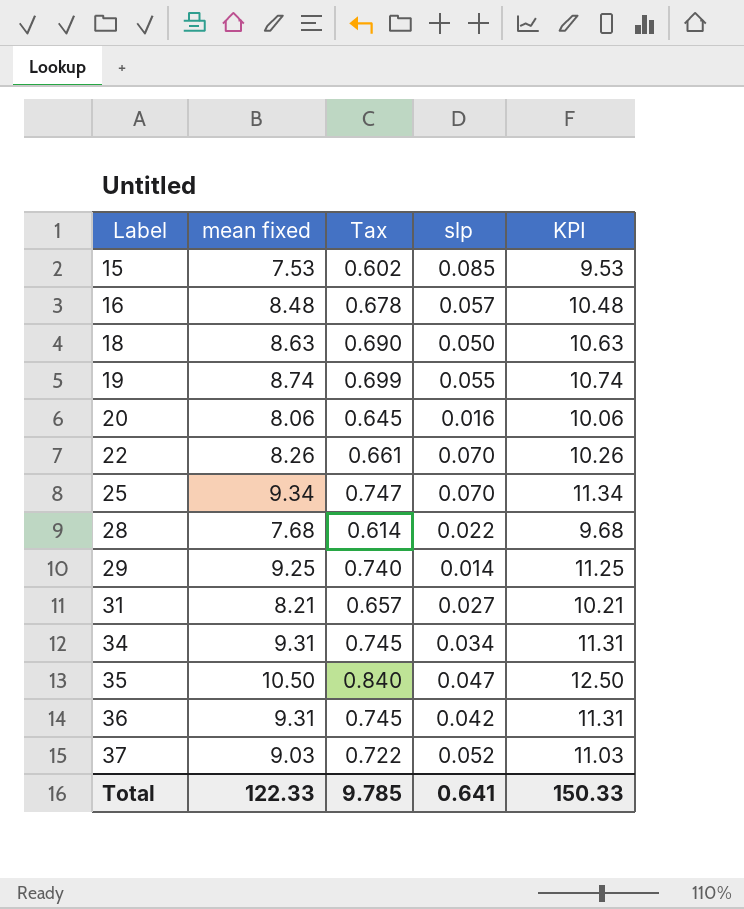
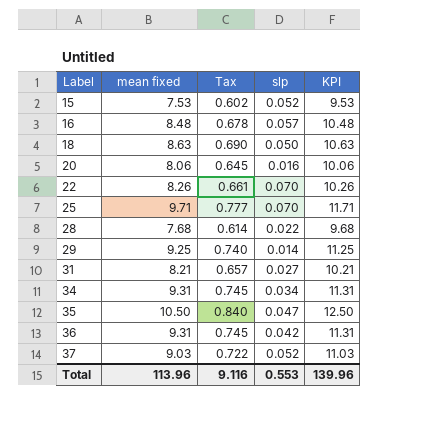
row 19: 8.74 | 0.699 | 0.055 | 10.74 -> none
15 | slp: 0.085 -> 0.052
25 | mean fixed: 9.34 -> 9.71
25 | Tax: 0.747 -> 0.777
25 | KPI: 11.34 -> 11.71
Total | mean fixed: 122.33 -> 113.96
Total | Tax: 9.785 -> 9.116
Total | slp: 0.641 -> 0.553
Total | KPI: 150.33 -> 139.96

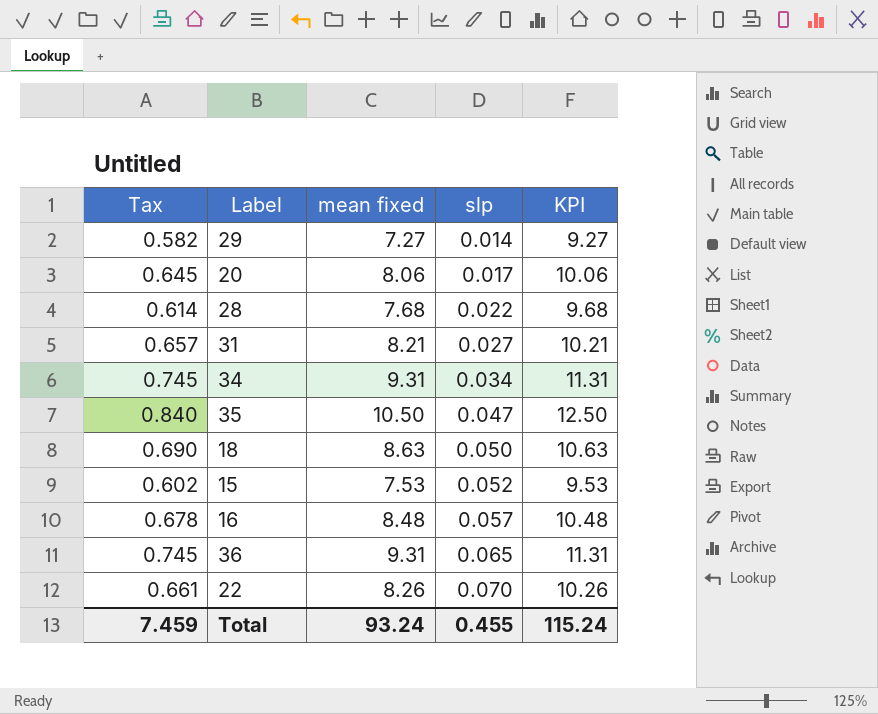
row order: Label ascending -> slp ascending
column Tax | position: 3 -> 1
row 25: 9.71 | 0.777 | 0.070 | 11.71 -> none
row 37: 9.03 | 0.722 | 0.052 | 11.03 -> none
29 | Tax: 0.740 -> 0.582
29 | mean fixed: 9.25 -> 7.27
29 | KPI: 11.25 -> 9.27
20 | slp: 0.016 -> 0.017
36 | slp: 0.042 -> 0.065
Total | Tax: 9.116 -> 7.459
Total | mean fixed: 113.96 -> 93.24
Total | slp: 0.553 -> 0.455
Total | KPI: 139.96 -> 115.24

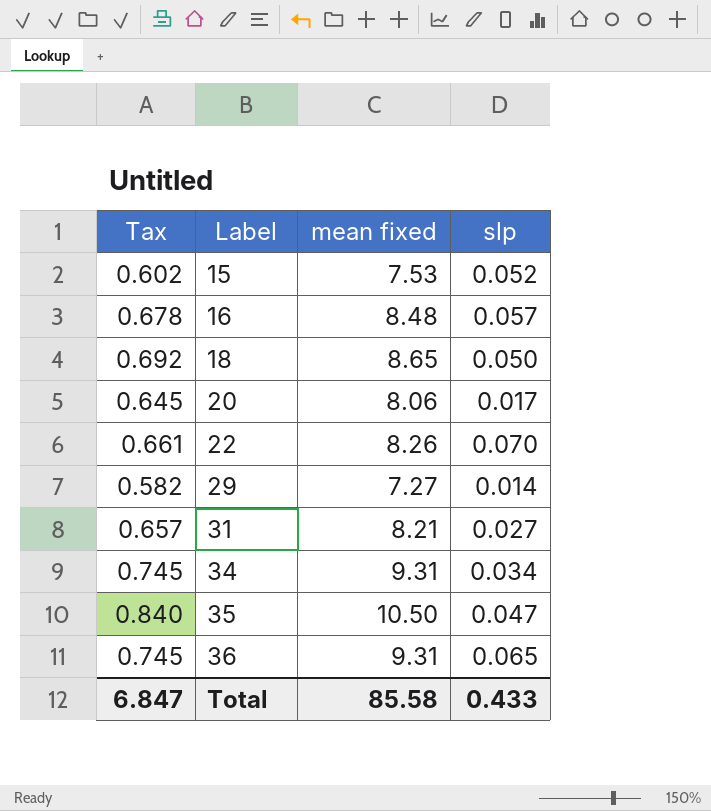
row order: slp ascending -> Label ascending
column KPI | formula: [mean fixed] + 2 -> none
row 28: 0.614 | 7.68 | 0.022 | 9.68 -> none
18 | Tax: 0.690 -> 0.692
18 | mean fixed: 8.63 -> 8.65
Total | Tax: 7.459 -> 6.847
Total | mean fixed: 93.24 -> 85.58
Total | slp: 0.455 -> 0.433

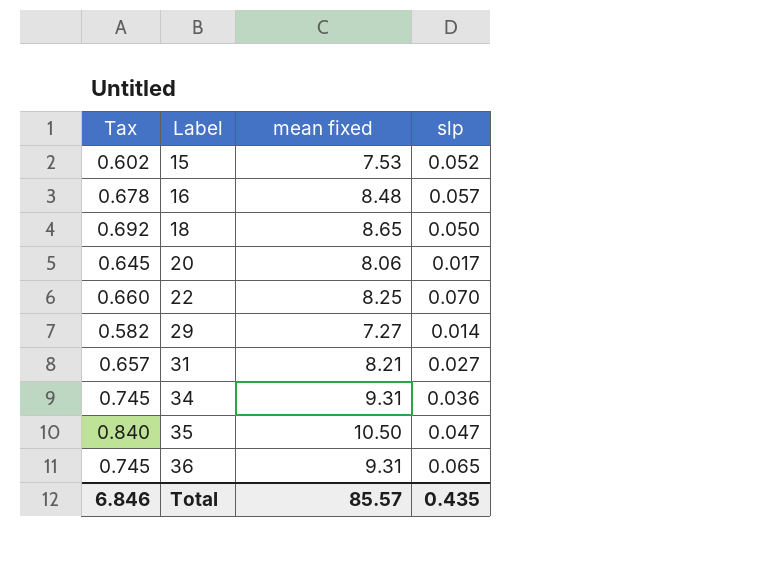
22 | Tax: 0.661 -> 0.660
22 | mean fixed: 8.26 -> 8.25
34 | slp: 0.034 -> 0.036
Total | Tax: 6.847 -> 6.846
Total | mean fixed: 85.58 -> 85.57
Total | slp: 0.433 -> 0.435

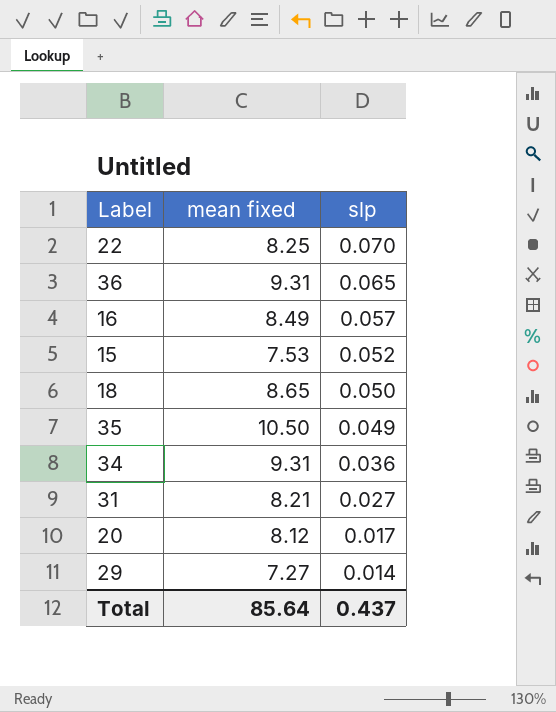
row order: Label ascending -> slp descending
column Tax | formula: [mean fixed] * 0.08 -> none
16 | mean fixed: 8.48 -> 8.49
35 | slp: 0.047 -> 0.049
20 | mean fixed: 8.06 -> 8.12
Total | mean fixed: 85.57 -> 85.64
Total | slp: 0.435 -> 0.437

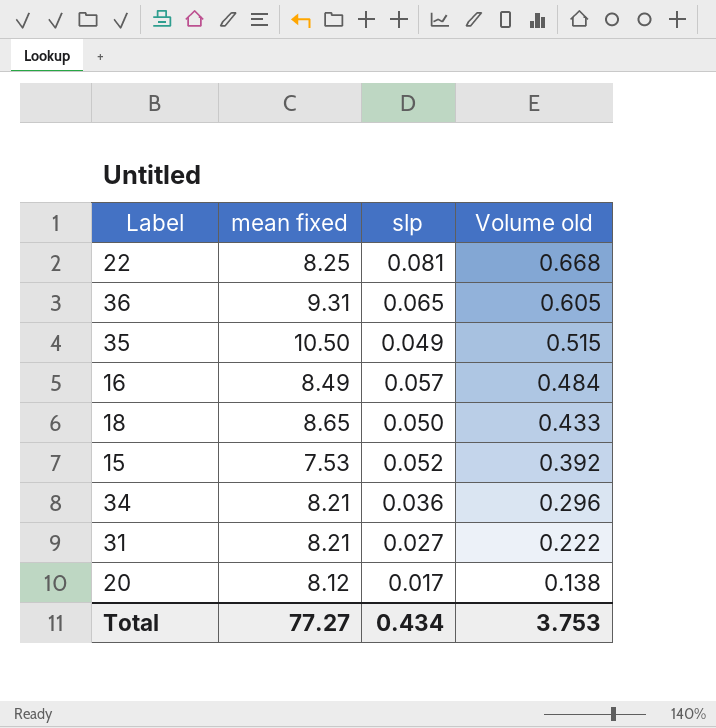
row order: slp descending -> Volume old descending
column Volume old | formula: none -> [mean fixed] * [slp]
row 29: 7.27 | 0.014 -> none
22 | slp: 0.070 -> 0.081
34 | mean fixed: 9.31 -> 8.21
Total | mean fixed: 85.64 -> 77.27
Total | slp: 0.437 -> 0.434

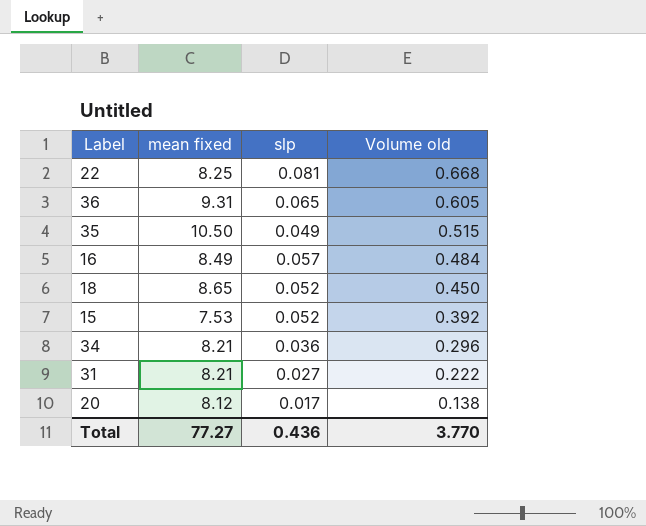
18 | slp: 0.050 -> 0.052
18 | Volume old: 0.433 -> 0.450
Total | slp: 0.434 -> 0.436
Total | Volume old: 3.753 -> 3.770

